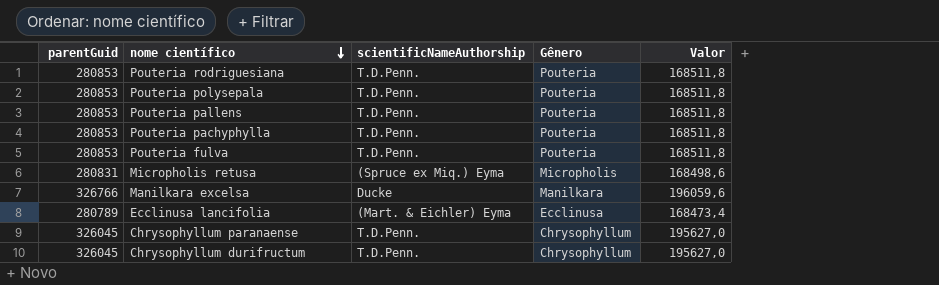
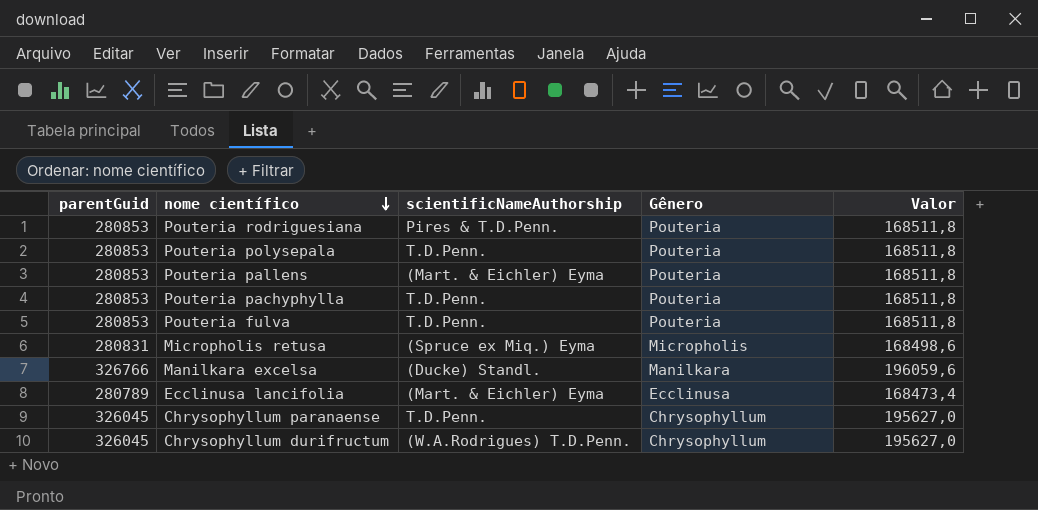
Pouteria rodriguesiana | scientificNameAuthorship: T.D.Penn. -> Pires & T.D.Penn.
Pouteria pallens | scientificNameAuthorship: T.D.Penn. -> (Mart. & Eichler) Eyma
Manilkara excelsa | scientificNameAuthorship: Ducke -> (Ducke) Standl.
Chrysophyllum durifructum | scientificNameAuthorship: T.D.Penn. -> (W.A.Rodrigues) T.D.Penn.

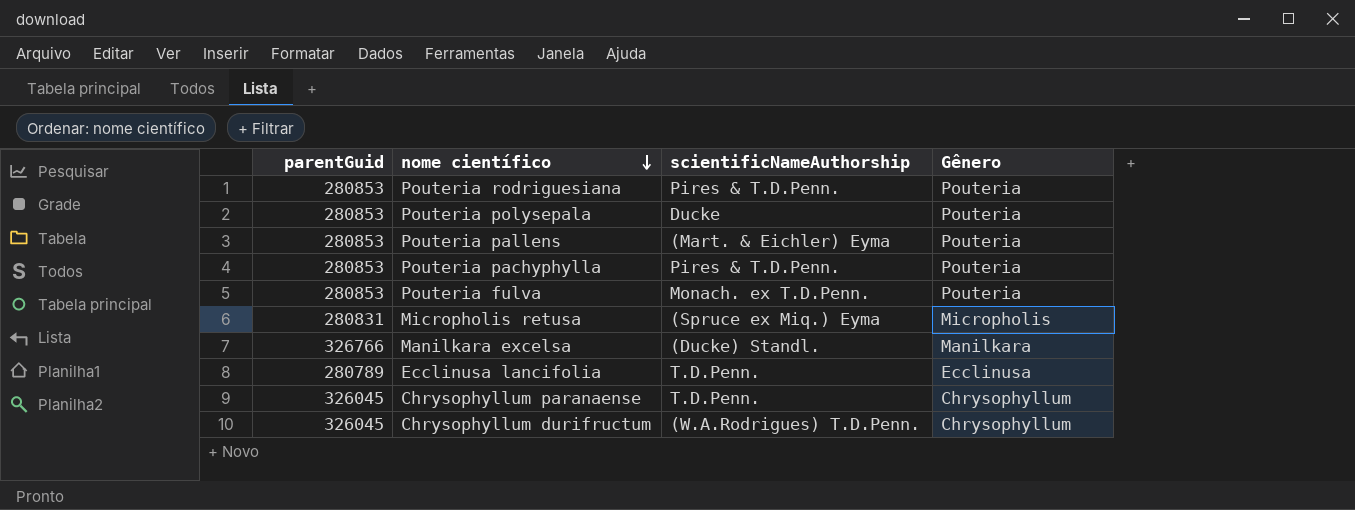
column Valor | formula: [parentGuid] * 0,6 -> none
Pouteria polysepala | scientificNameAuthorship: T.D.Penn. -> Ducke
Pouteria pachyphylla | scientificNameAuthorship: T.D.Penn. -> Pires & T.D.Penn.
Pouteria fulva | scientificNameAuthorship: T.D.Penn. -> Monach. ex T.D.Penn.
Ecclinusa lancifolia | scientificNameAuthorship: (Mart. & Eichler) Eyma -> T.D.Penn.

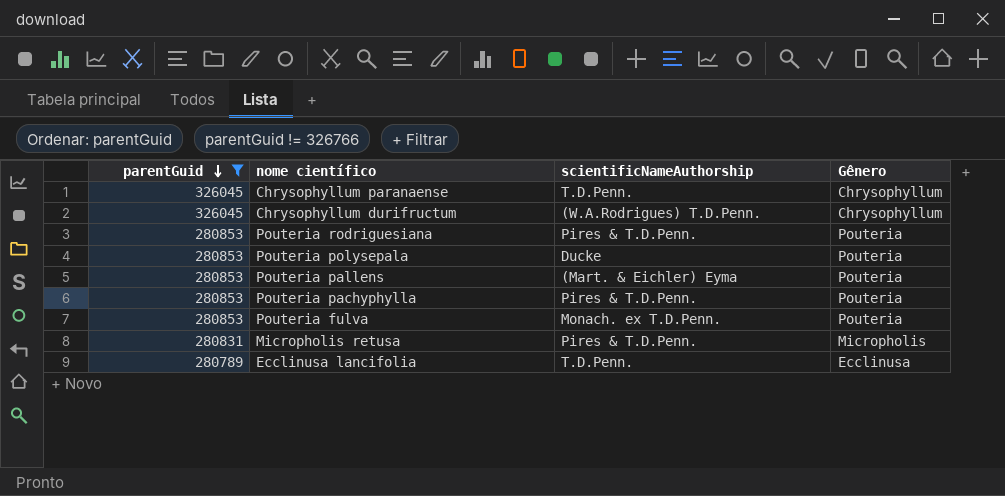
filter: none -> parentGuid != 326766
row order: nome científico descending -> parentGuid descending
Micropholis retusa | scientificNameAuthorship: (Spruce ex Miq.) Eyma -> Pires & T.D.Penn.

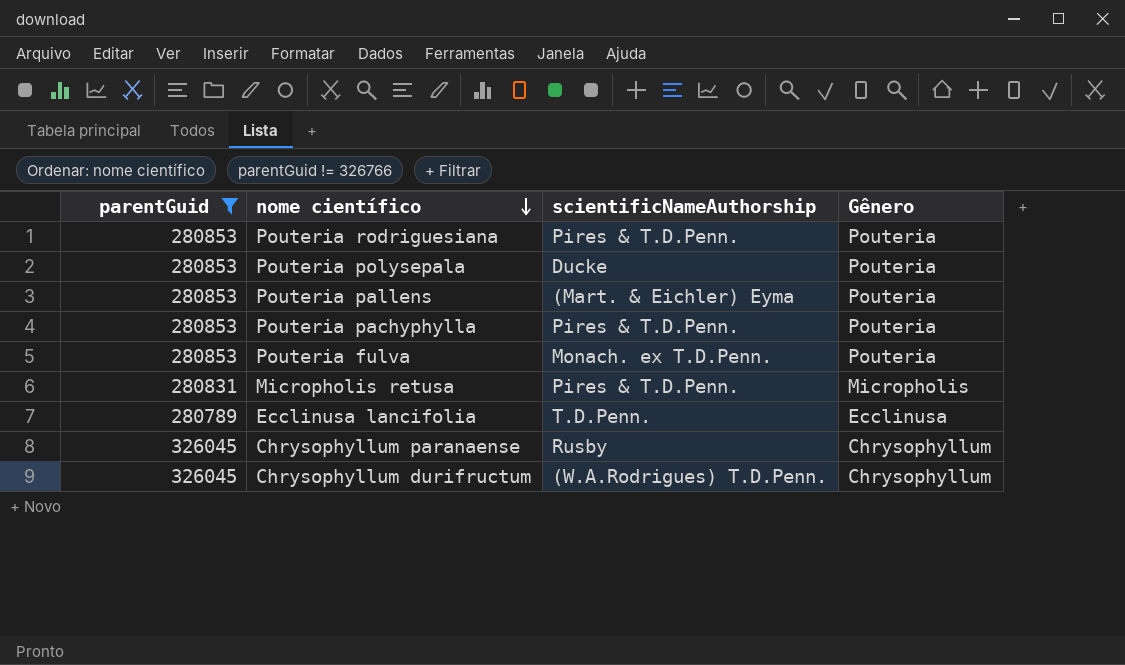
row order: parentGuid descending -> nome científico descending
Chrysophyllum paranaense | scientificNameAuthorship: T.D.Penn. -> Rusby

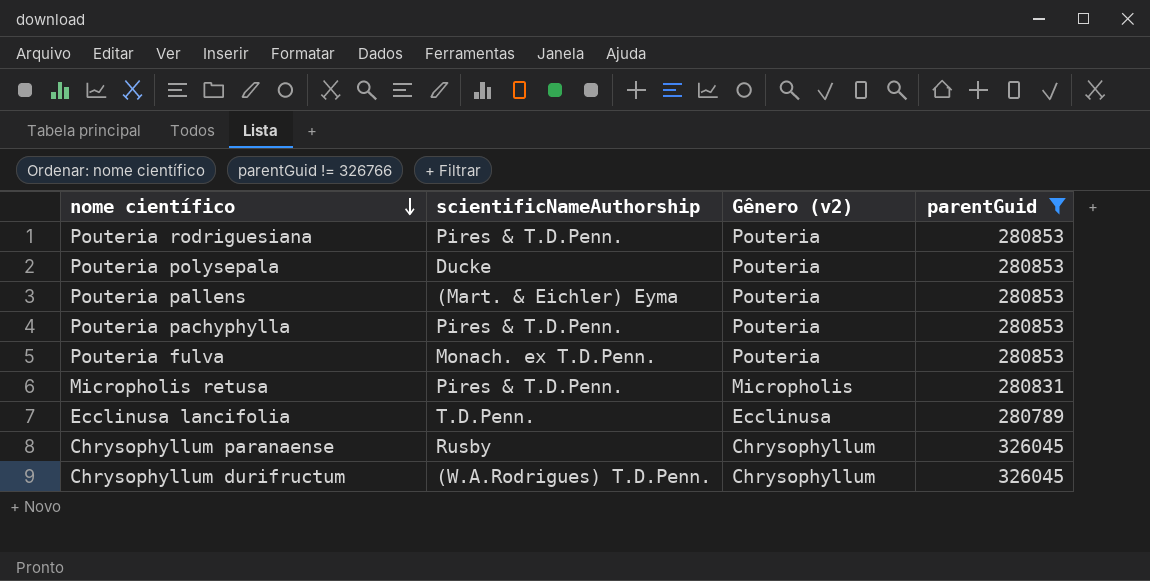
column name: Gênero -> Gênero (v2)
column parentGuid | position: 1 -> 4

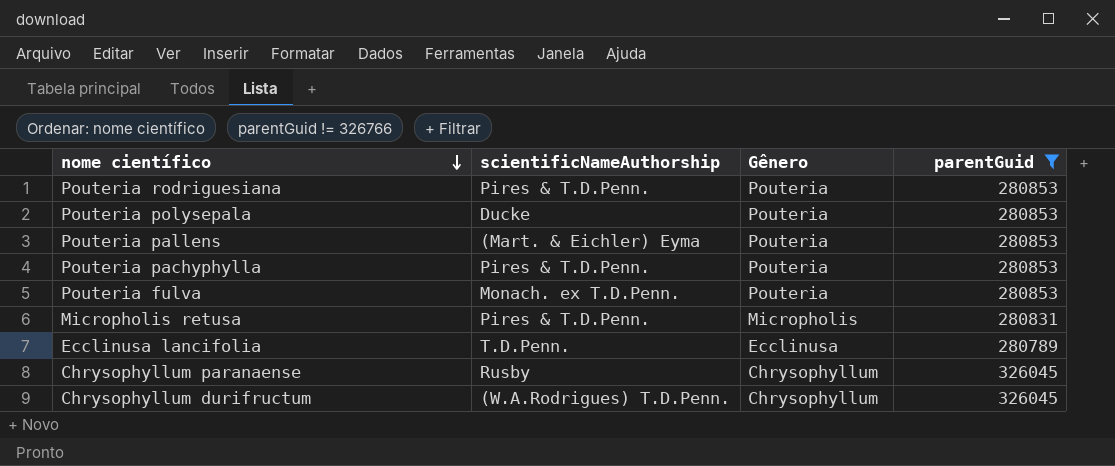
column name: Gênero (v2) -> Gênero

